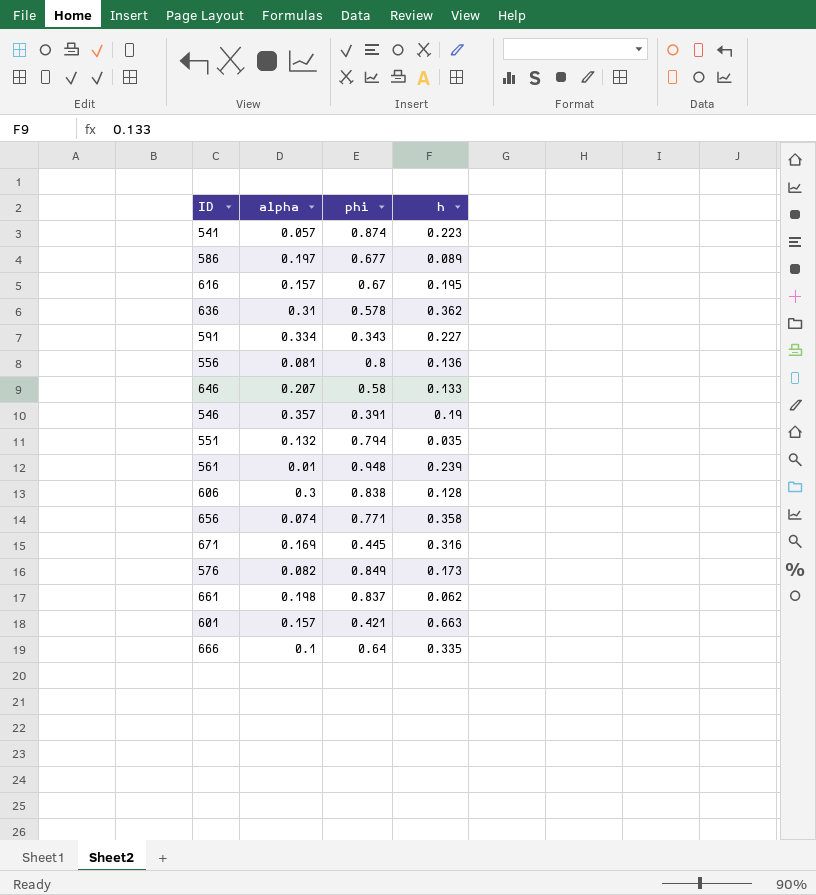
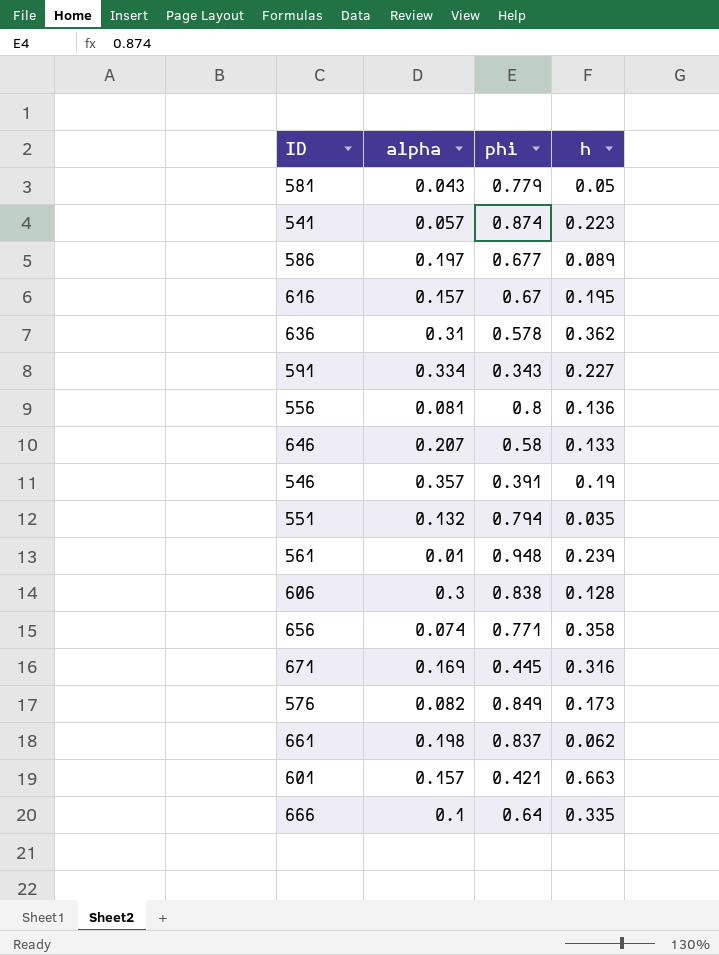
row 581: none -> 0.043 | 0.779 | 0.05

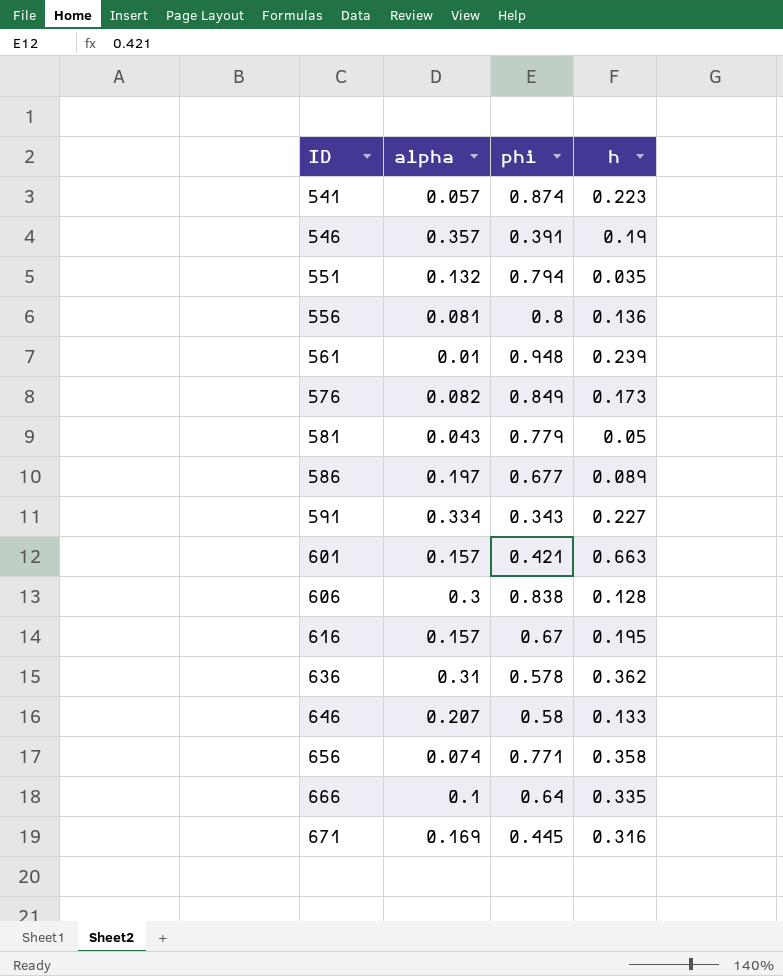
row order: none -> ID ascending
row 661: 0.198 | 0.837 | 0.062 -> none

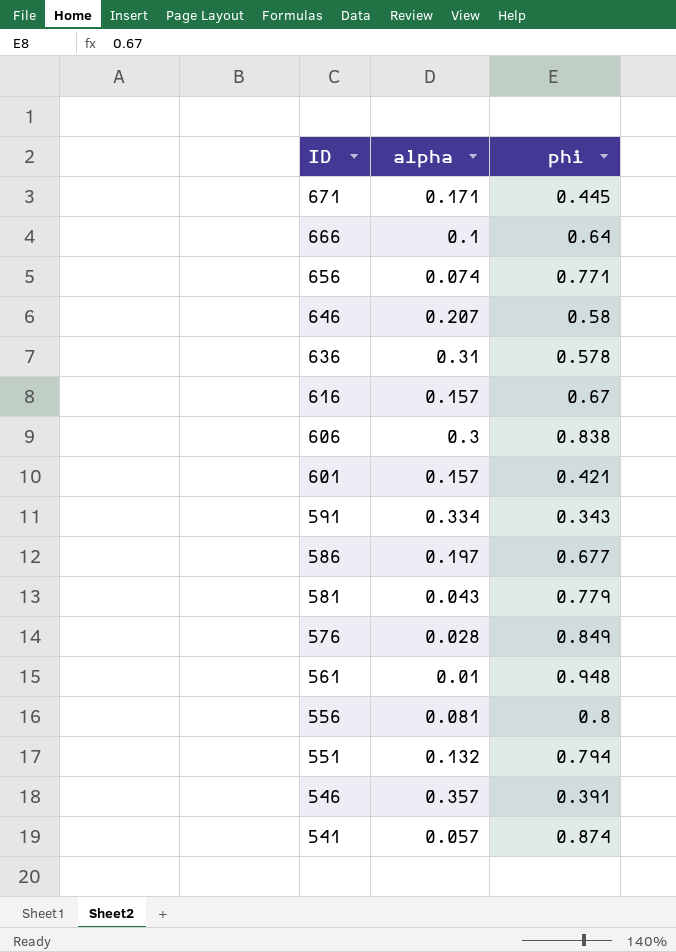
row order: ID ascending -> ID descending
column h | position: 4 -> none
671 | alpha: 0.169 -> 0.171
576 | alpha: 0.082 -> 0.028

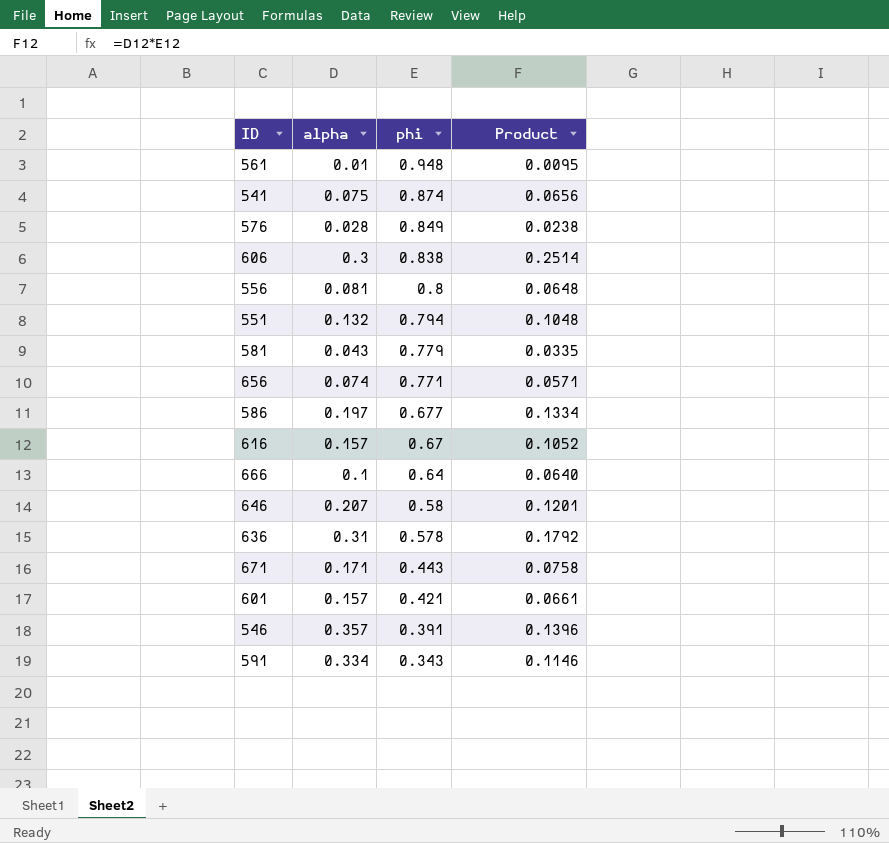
row order: ID descending -> phi descending
column Product | formula: none -> [alpha] * [phi]
541 | alpha: 0.057 -> 0.075
671 | phi: 0.445 -> 0.443

